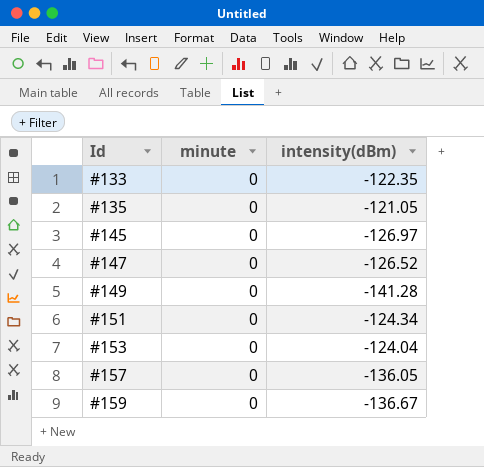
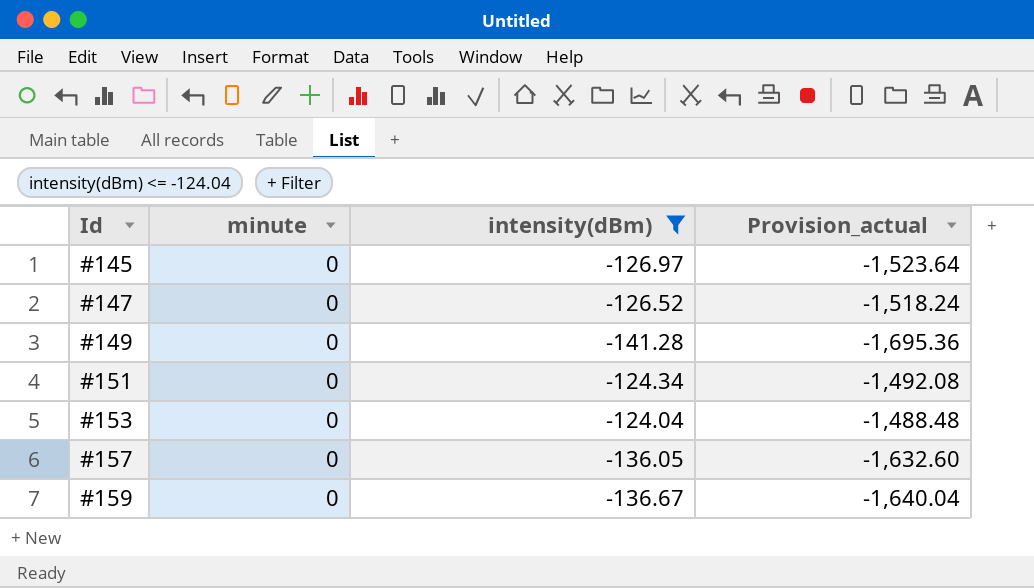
filter: none -> intensity(dBm) <= -124.04
column Provision_actual | formula: none -> [intensity(dBm)] * 12

